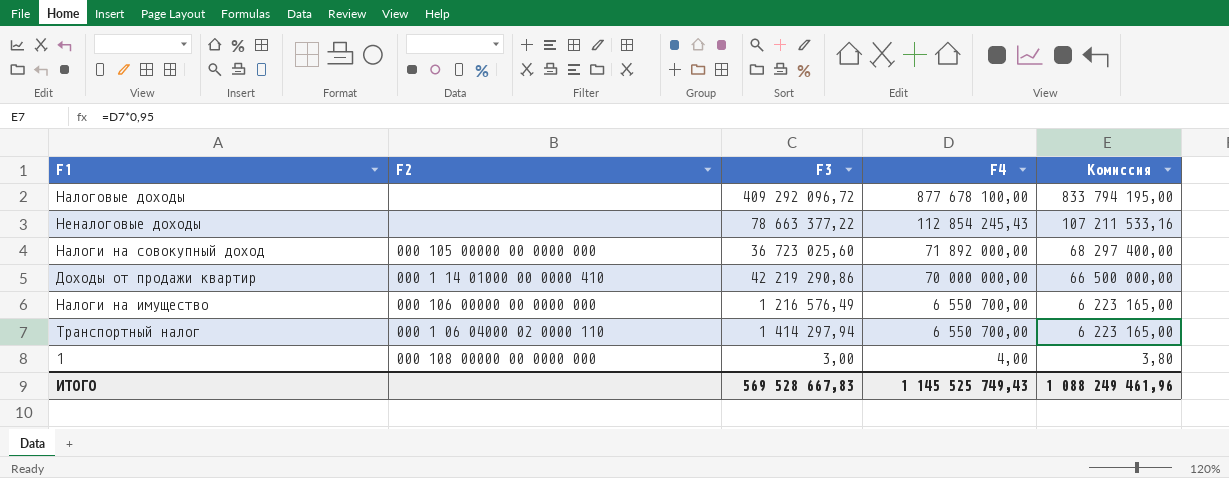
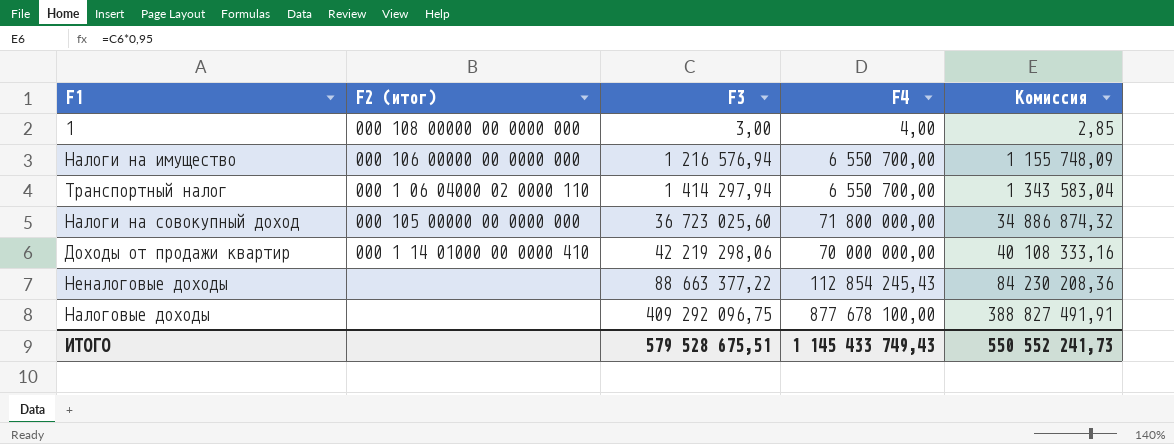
row order: F4 descending -> F3 ascending
column name: F2 -> F2 (итог)
column Комиссия | formula: [F4] * 0,95 -> [F3] * 0,95
Налоги на имущество | F3: 1 216 576,49 -> 1 216 576,94
Налоги на совокупный доход | F4: 71 892 000,00 -> 71 800 000,00
Доходы от продажи квартир | F3: 42 219 290,86 -> 42 219 298,06
Неналоговые доходы | F3: 78 663 377,22 -> 88 663 377,22
Налоговые доходы | F3: 409 292 096,72 -> 409 292 096,75
ИТОГО | F3: 569 528 667,83 -> 579 528 675,51
ИТОГО | F4: 1 145 525 749,43 -> 1 145 433 749,43
ИТОГО | Комиссия: 1 088 249 461,96 -> 550 552 241,73

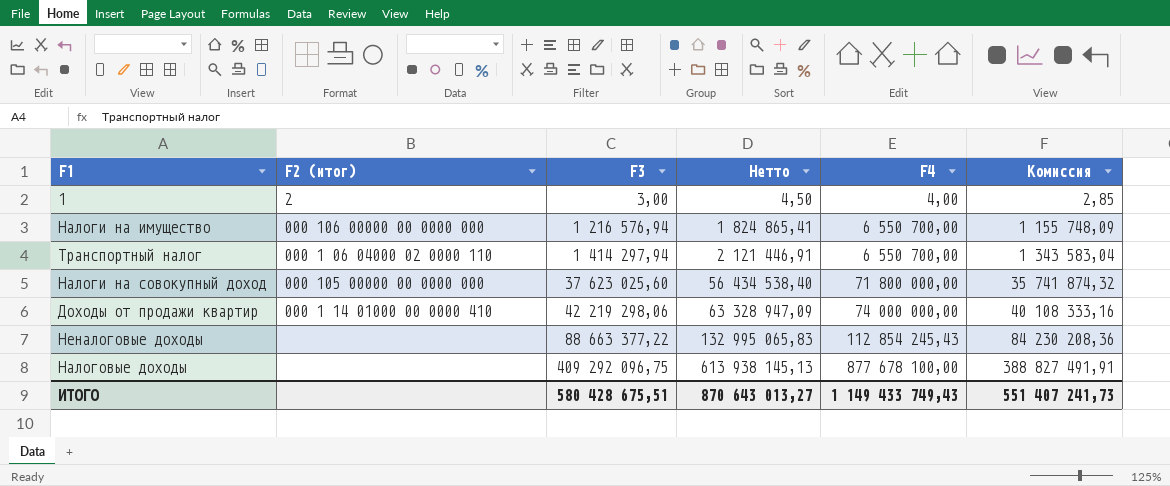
column Нетто | formula: none -> [F3] * 1,5
1 | F2 (итог): 000 108 00000 00 0000 000 -> 2
Налоги на совокупный доход | F3: 36 723 025,60 -> 37 623 025,60
Налоги на совокупный доход | Комиссия: 34 886 874,32 -> 35 741 874,32
Доходы от продажи квартир | F4: 70 000 000,00 -> 74 000 000,00
ИТОГО | F3: 579 528 675,51 -> 580 428 675,51
ИТОГО | F4: 1 145 433 749,43 -> 1 149 433 749,43
ИТОГО | Комиссия: 550 552 241,73 -> 551 407 241,73

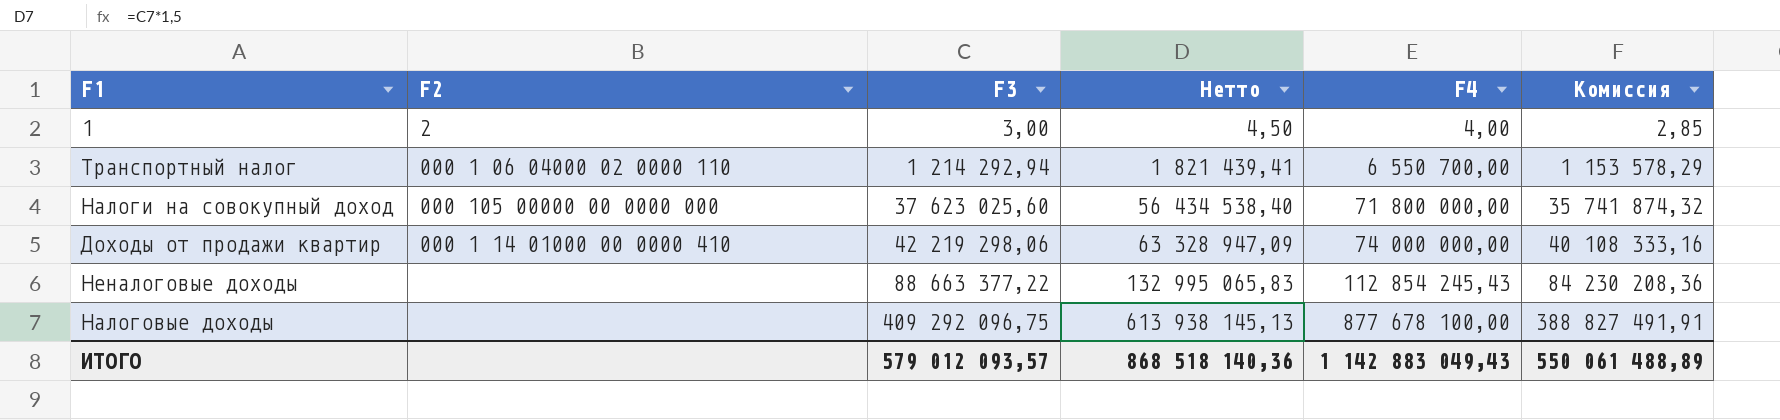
column name: F2 (итог) -> F2
row Налоги на имущество: 000 106 00000 00 0000 000 | 1 216 576,94 | 1 824 865,41 | 6 550 700,00 | 1 155 748,09 -> none
Транспортный налог | F3: 1 414 297,94 -> 1 214 292,94
Транспортный налог | Нетто: 2 121 446,91 -> 1 821 439,41
Транспортный налог | Комиссия: 1 343 583,04 -> 1 153 578,29
ИТОГО | F3: 580 428 675,51 -> 579 012 093,57
ИТОГО | Нетто: 870 643 013,27 -> 868 518 140,36
ИТОГО | F4: 1 149 433 749,43 -> 1 142 883 049,43
ИТОГО | Комиссия: 551 407 241,73 -> 550 061 488,89

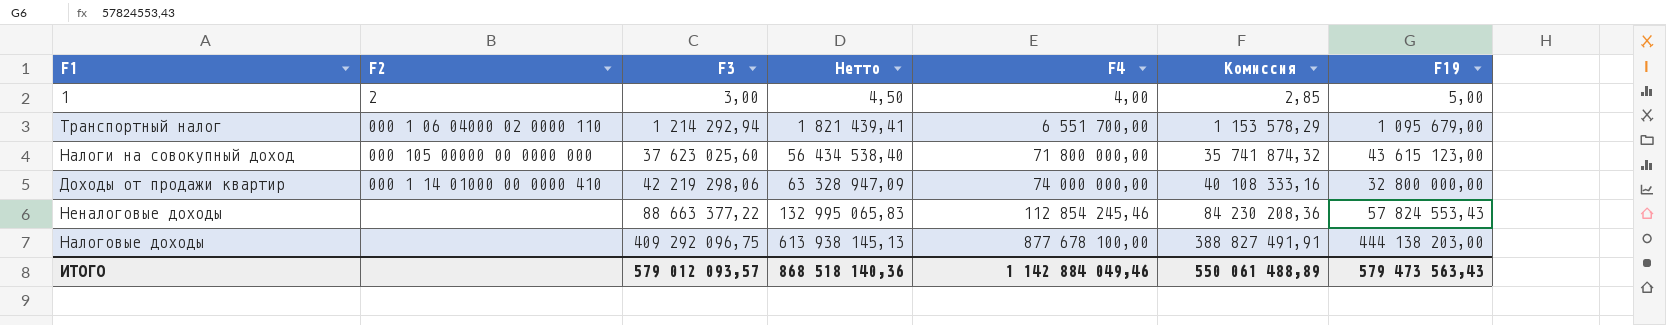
column F19 | position: none -> 7
Транспортный налог | F4: 6 550 700,00 -> 6 551 700,00
Неналоговые доходы | F4: 112 854 245,43 -> 112 854 245,46
ИТОГО | F4: 1 142 883 049,43 -> 1 142 884 049,46

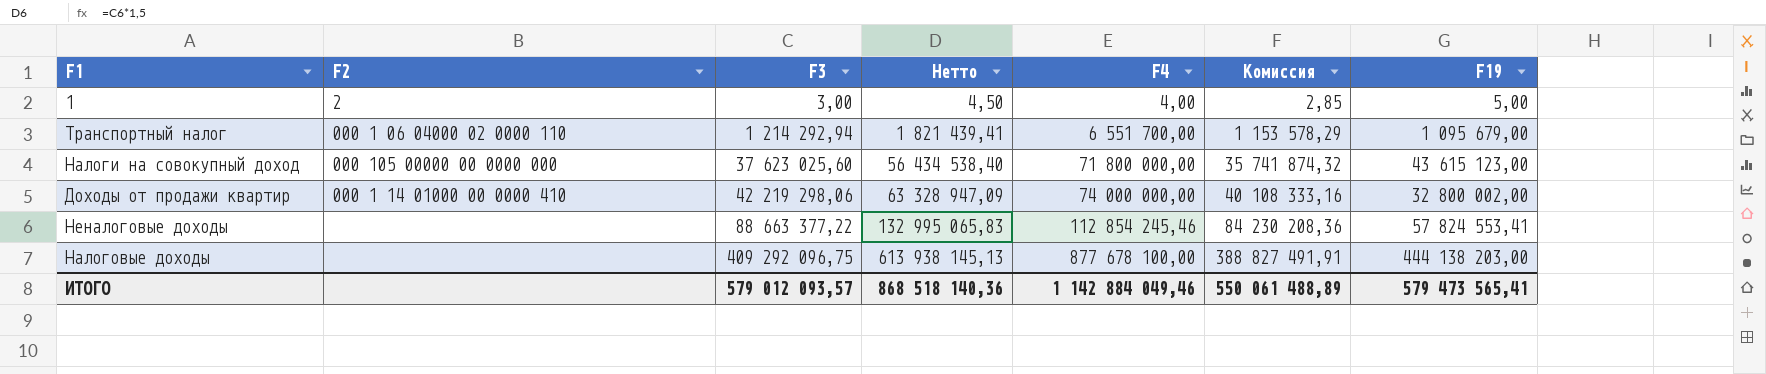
Доходы от продажи квартир | F19: 32 800 000,00 -> 32 800 002,00
Неналоговые доходы | F19: 57 824 553,43 -> 57 824 553,41
ИТОГО | F19: 579 473 563,43 -> 579 473 565,41

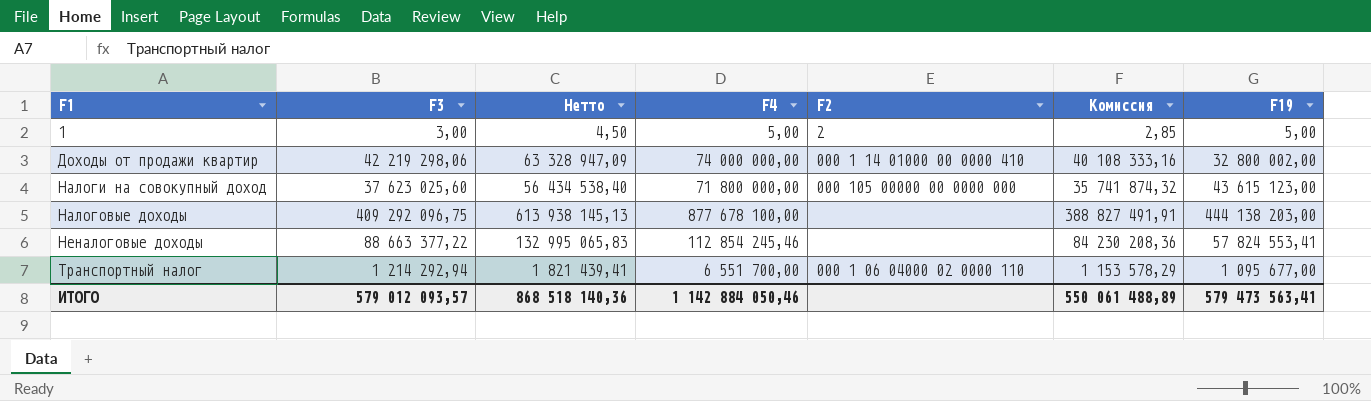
row order: F3 ascending -> F1 ascending
column F2 | position: 2 -> 5
1 | F4: 4,00 -> 5,00
Транспортный налог | F19: 1 095 679,00 -> 1 095 677,00
ИТОГО | F4: 1 142 884 049,46 -> 1 142 884 050,46
ИТОГО | F19: 579 473 565,41 -> 579 473 563,41

